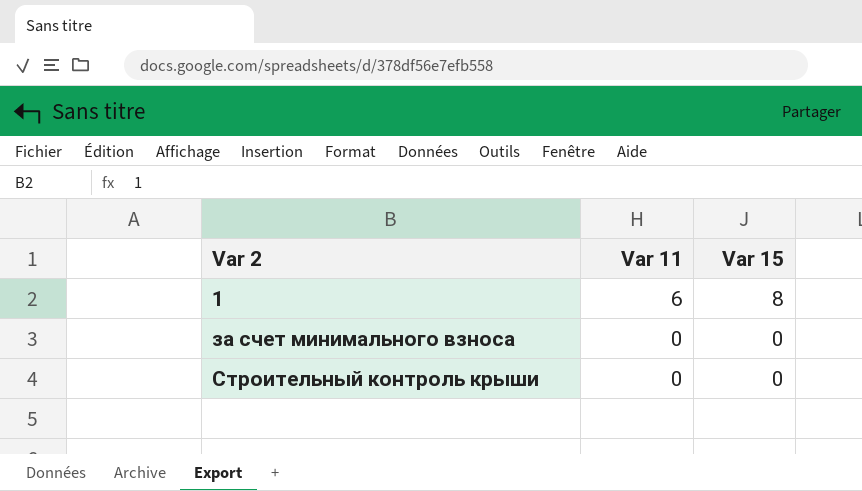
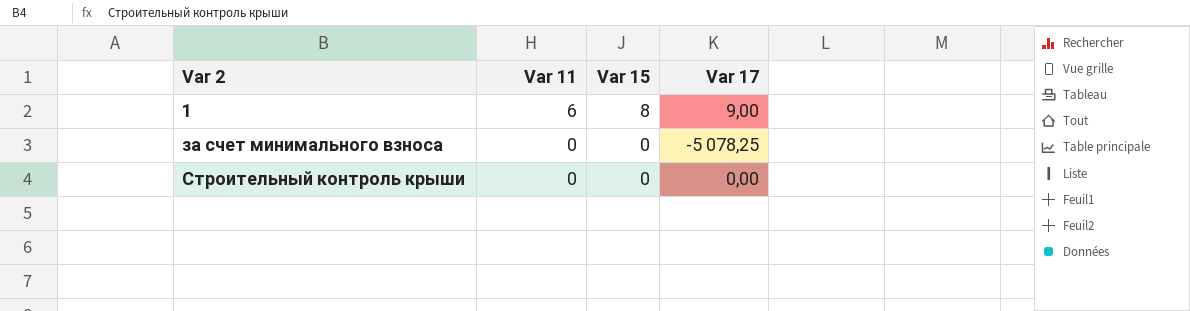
column Var 17 | position: none -> 4

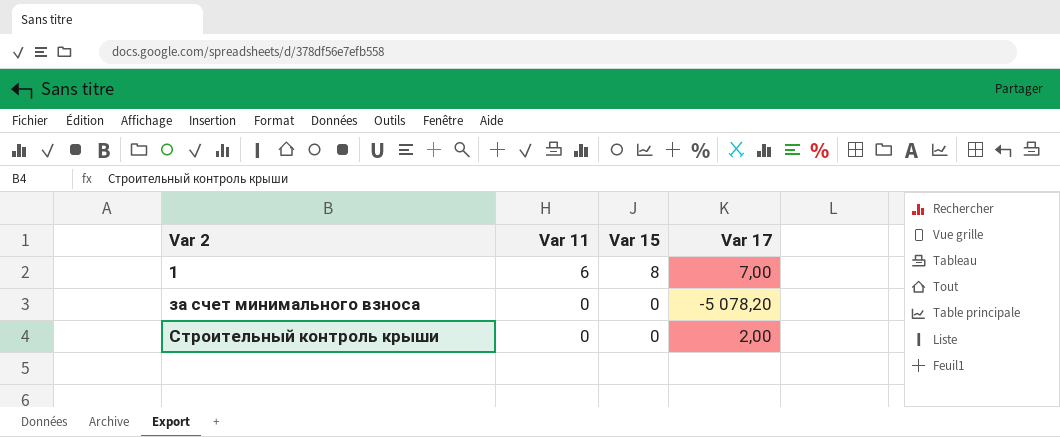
1 | Var 17: 9,00 -> 7,00
за счет минимального взноса | Var 17: -5 078,25 -> -5 078,20
Строительный контроль крыши | Var 17: 0,00 -> 2,00

